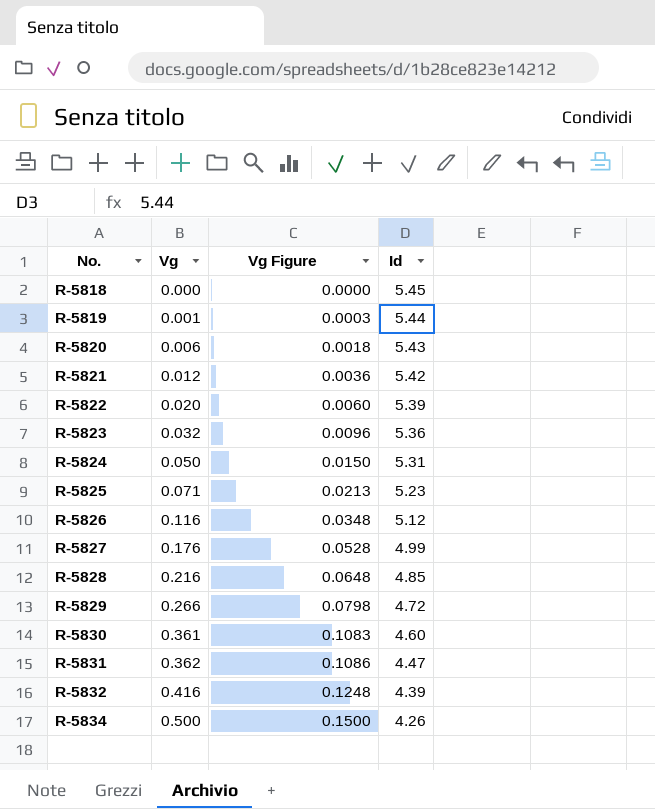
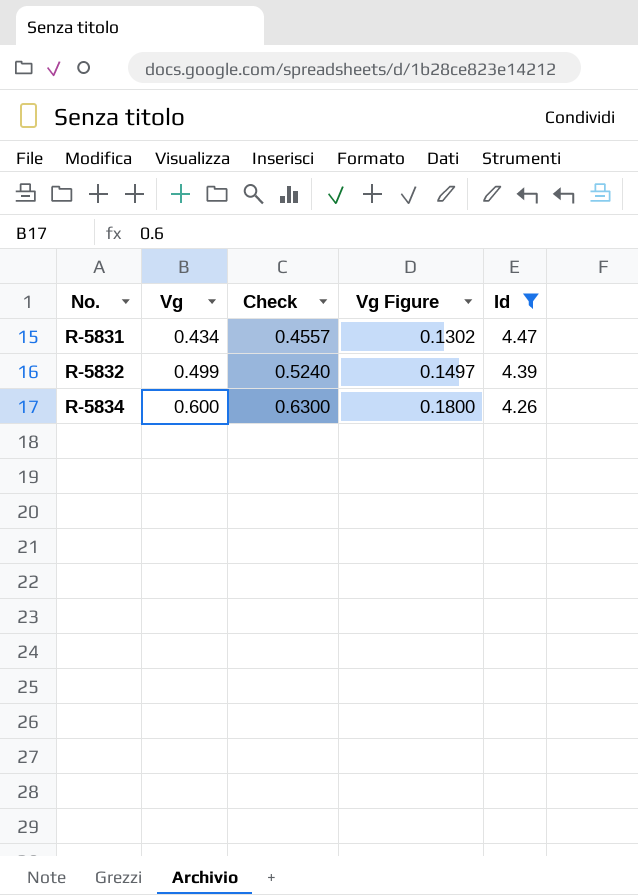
filter: none -> Id <= 4.47
column Check | formula: none -> [Vg] * 1.05
R-5831 | Vg: 0.362 -> 0.434
R-5831 | Vg Figure: 0.1086 -> 0.1302
R-5832 | Vg: 0.416 -> 0.499
R-5832 | Vg Figure: 0.1248 -> 0.1497
R-5834 | Vg: 0.500 -> 0.600
R-5834 | Vg Figure: 0.1500 -> 0.1800

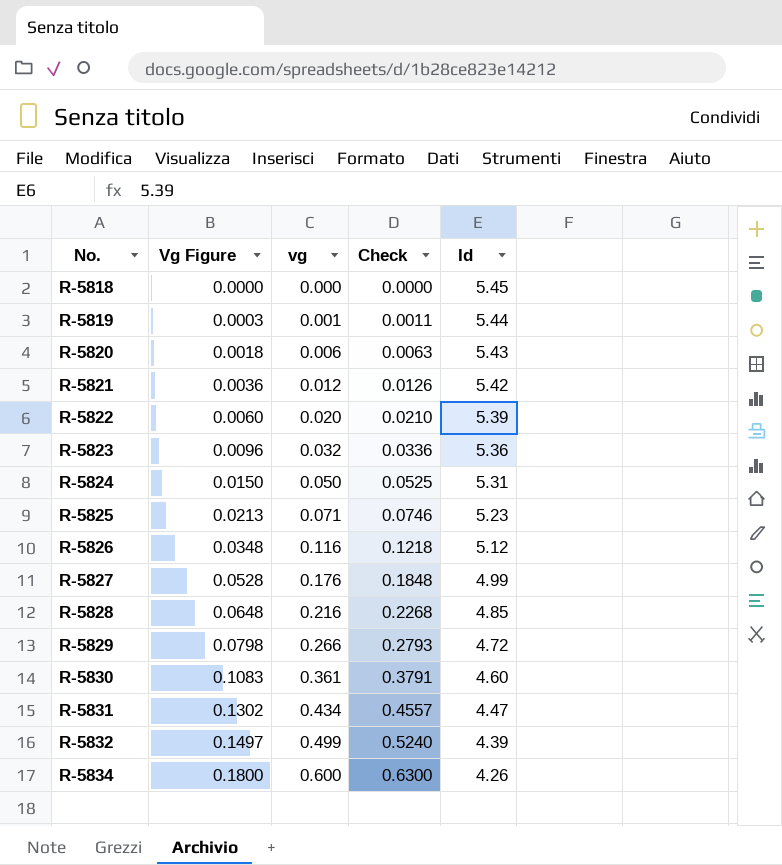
filter: Id <= 4.47 -> none
column Vg Figure | position: 4 -> 2
column name: Vg -> vg

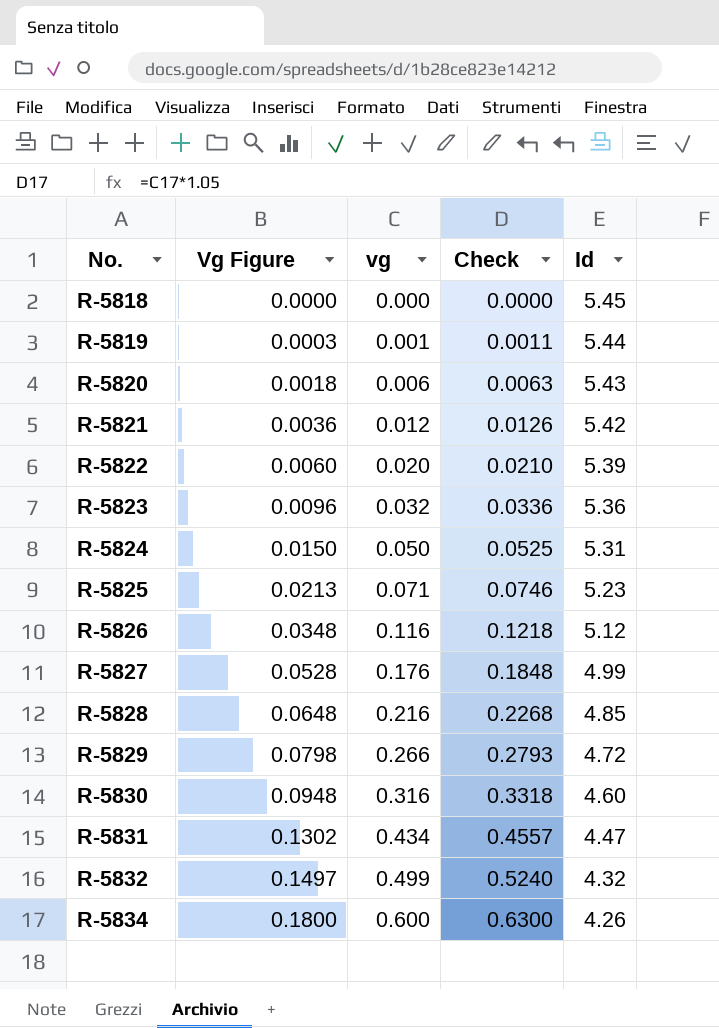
R-5830 | Vg Figure: 0.1083 -> 0.0948
R-5830 | vg: 0.361 -> 0.316
R-5830 | Check: 0.3791 -> 0.3318
R-5832 | Id: 4.39 -> 4.32

